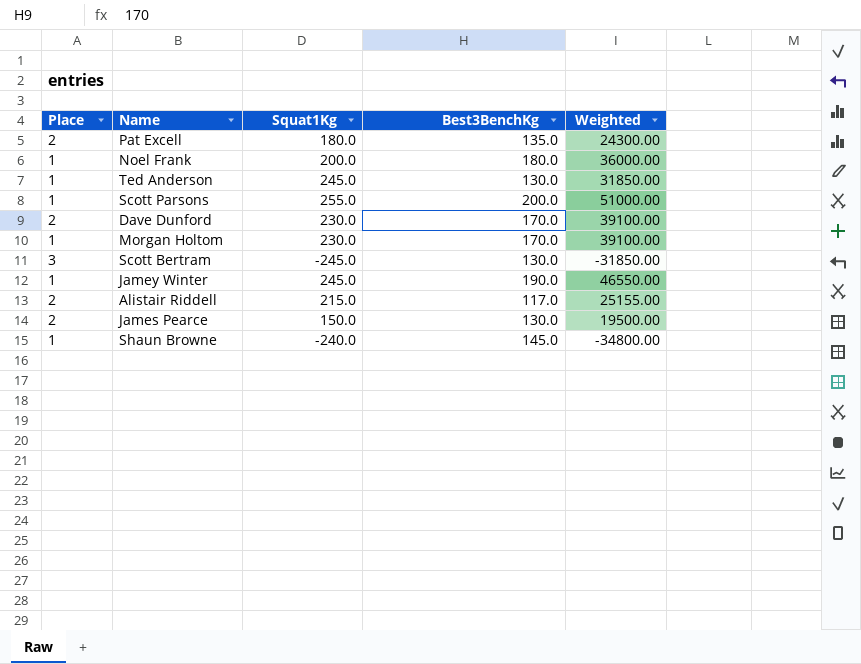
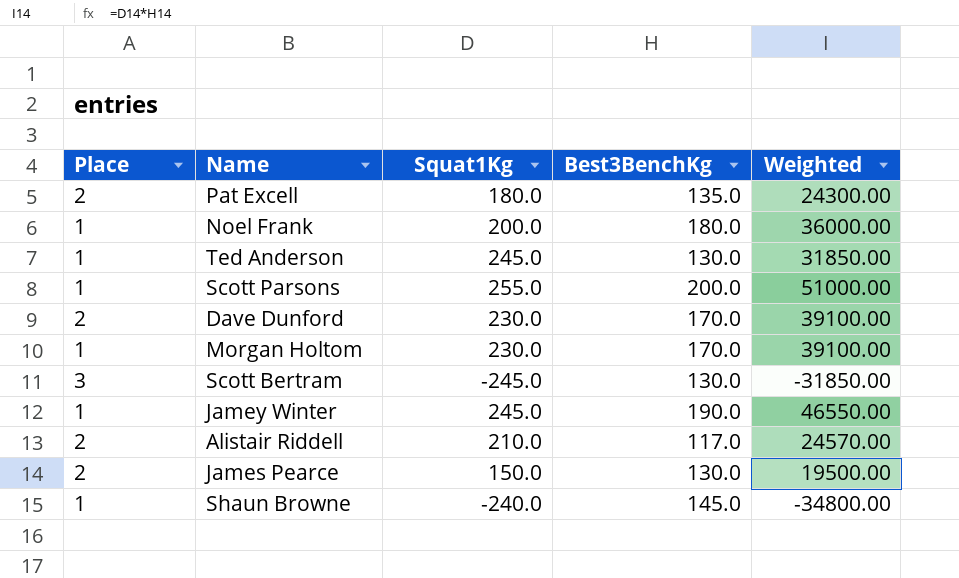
Alistair Riddell | Squat1Kg: 215.0 -> 210.0
Alistair Riddell | Weighted: 25155.00 -> 24570.00

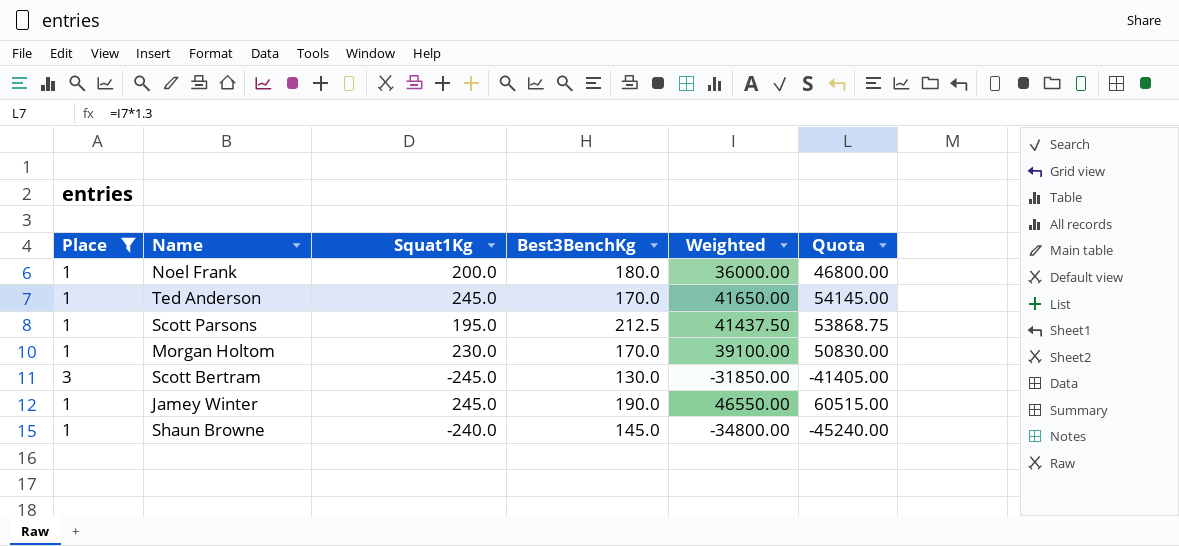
filter: none -> Place != 2
column Quota | formula: none -> [Weighted] * 1.3
Ted Anderson | Best3BenchKg: 130.0 -> 170.0
Ted Anderson | Weighted: 31850.00 -> 41650.00
Scott Parsons | Squat1Kg: 255.0 -> 195.0
Scott Parsons | Best3BenchKg: 200.0 -> 212.5
Scott Parsons | Weighted: 51000.00 -> 41437.50

